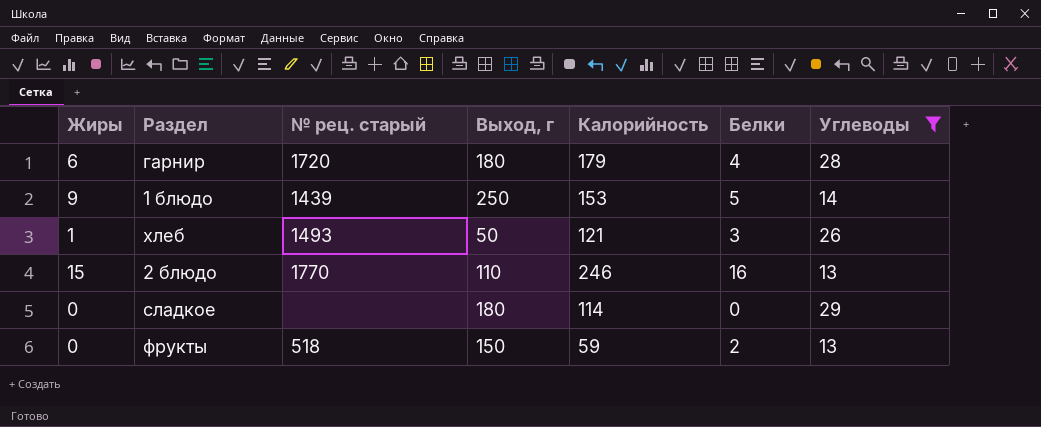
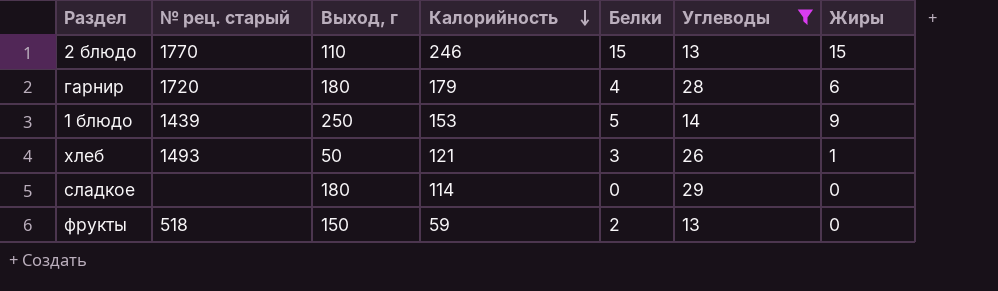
row order: none -> Калорийность descending
column Жиры | position: 1 -> 7
2 блюдо | Белки: 16 -> 15

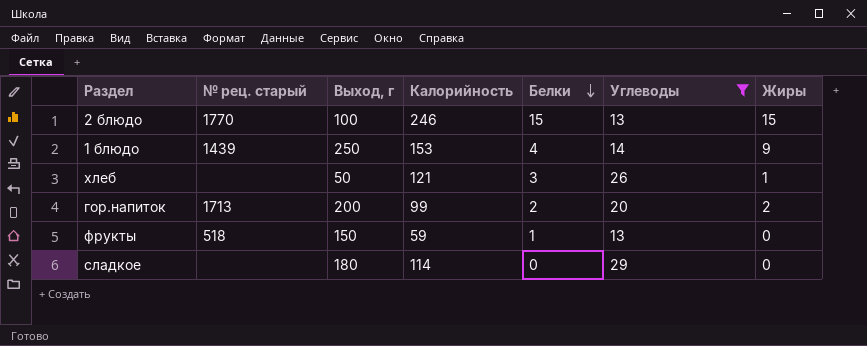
row order: Калорийность descending -> Белки descending
row гарнир: 1720 | 180 | 179 | 4 | 28 | 6 -> none
2 блюдо | Выход, г: 110 -> 100
1 блюдо | Белки: 5 -> 4
хлеб | № рец. старый: 1493 -> none
row гор.напиток: none -> 1713 | 200 | 99 | 2 | 20 | 2
фрукты | Белки: 2 -> 1

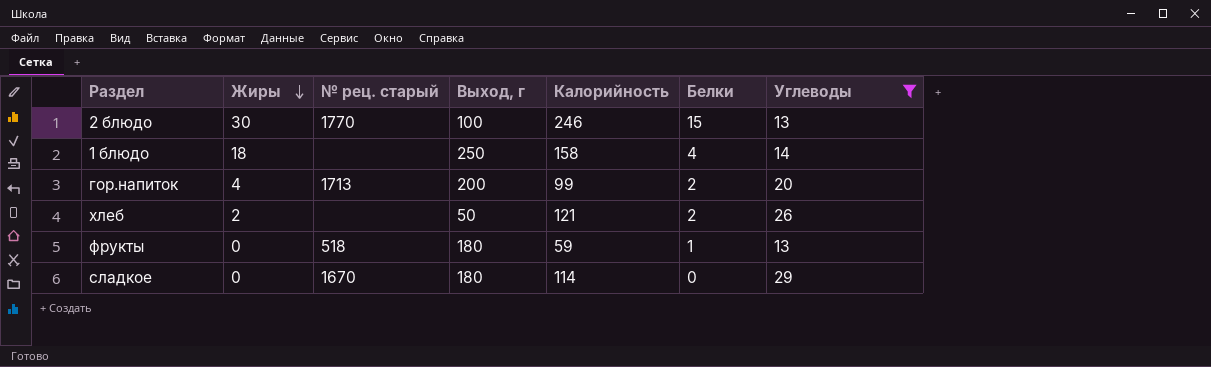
row order: Белки descending -> Жиры descending
column Жиры | position: 7 -> 2
2 блюдо | Жиры: 15 -> 30
1 блюдо | Жиры: 9 -> 18
1 блюдо | № рец. старый: 1439 -> none
1 блюдо | Калорийность: 153 -> 158
гор.напиток | Жиры: 2 -> 4
хлеб | Жиры: 1 -> 2
хлеб | Белки: 3 -> 2
фрукты | Выход, г: 150 -> 180
сладкое | № рец. старый: none -> 1670

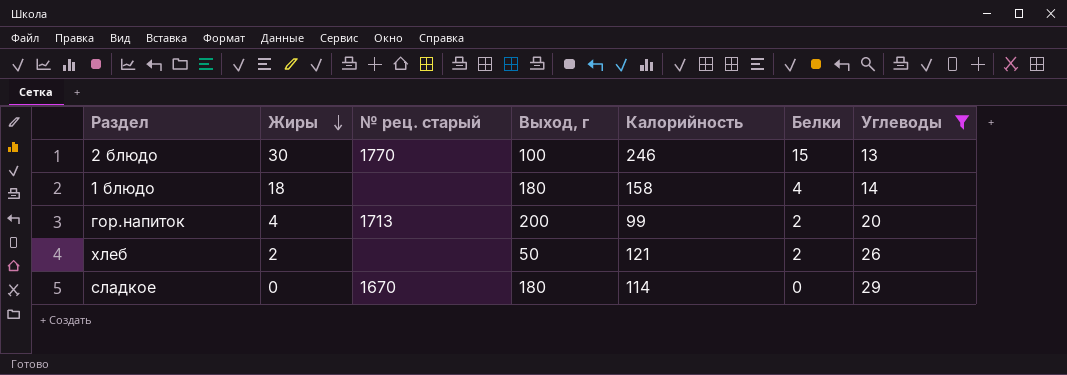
row фрукты: 0 | 518 | 180 | 59 | 1 | 13 -> none
1 блюдо | Выход, г: 250 -> 180

